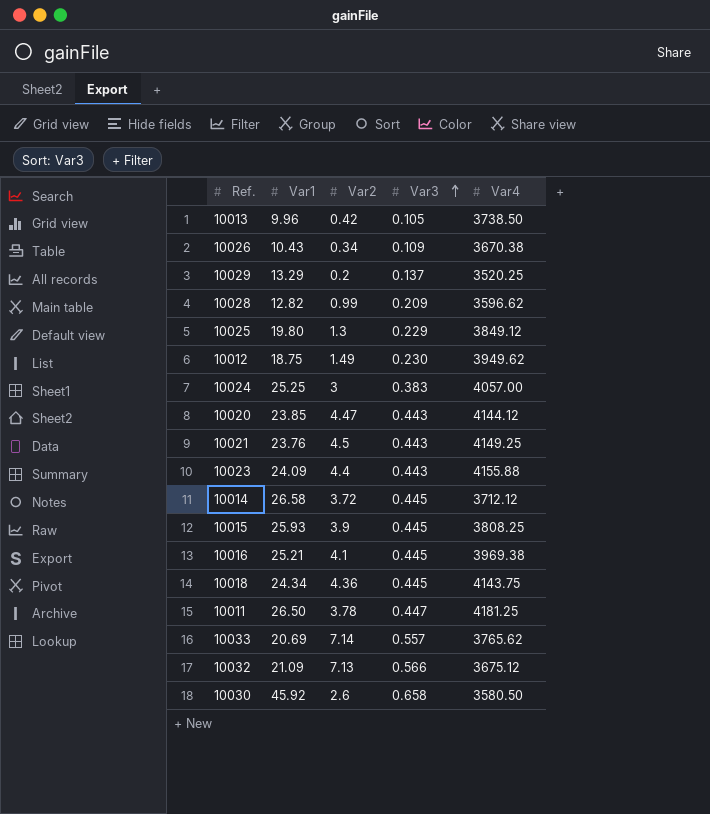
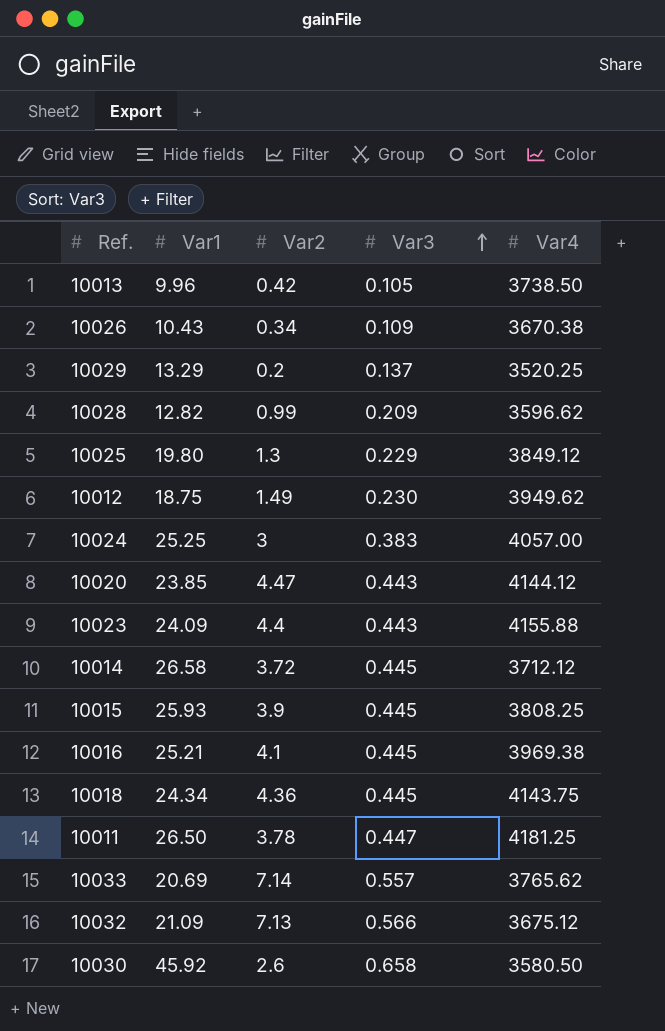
row 10021: 23.76 | 4.5 | 0.443 | 4149.25 -> none

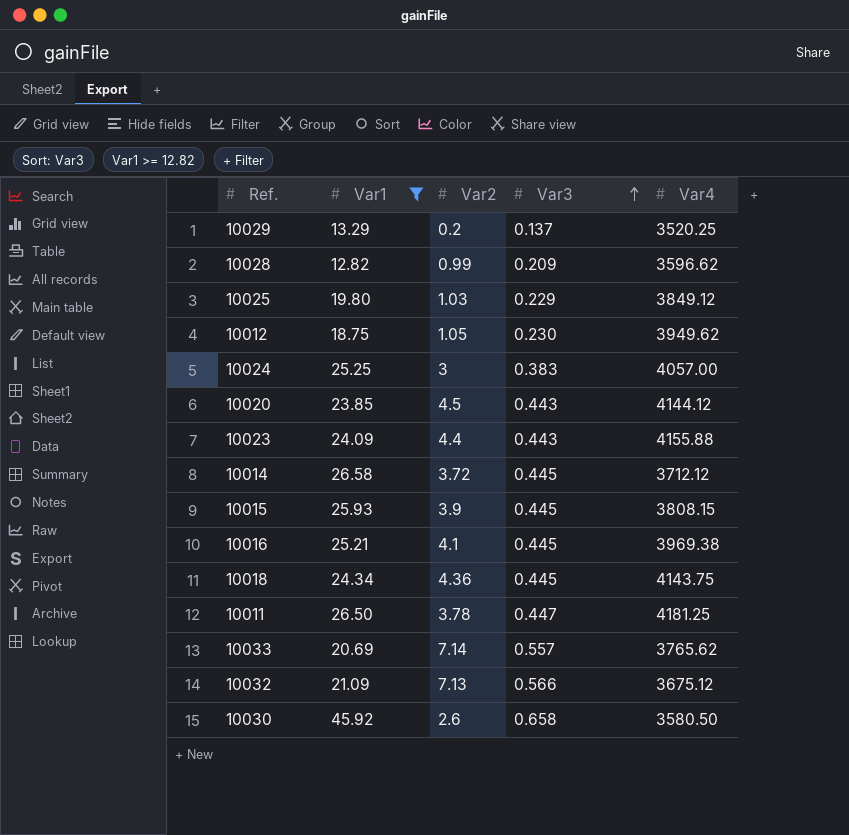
filter: none -> Var1 >= 12.82
10025 | Var2: 1.3 -> 1.03
10012 | Var2: 1.49 -> 1.05
10020 | Var2: 4.47 -> 4.5
10015 | Var4: 3808.25 -> 3808.15

